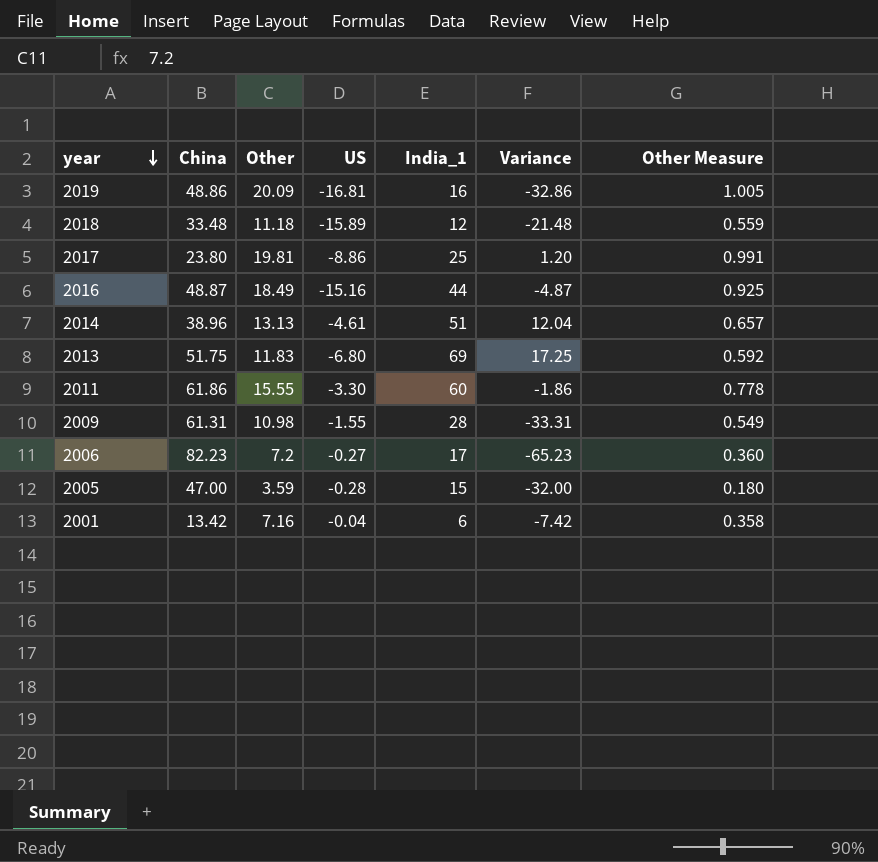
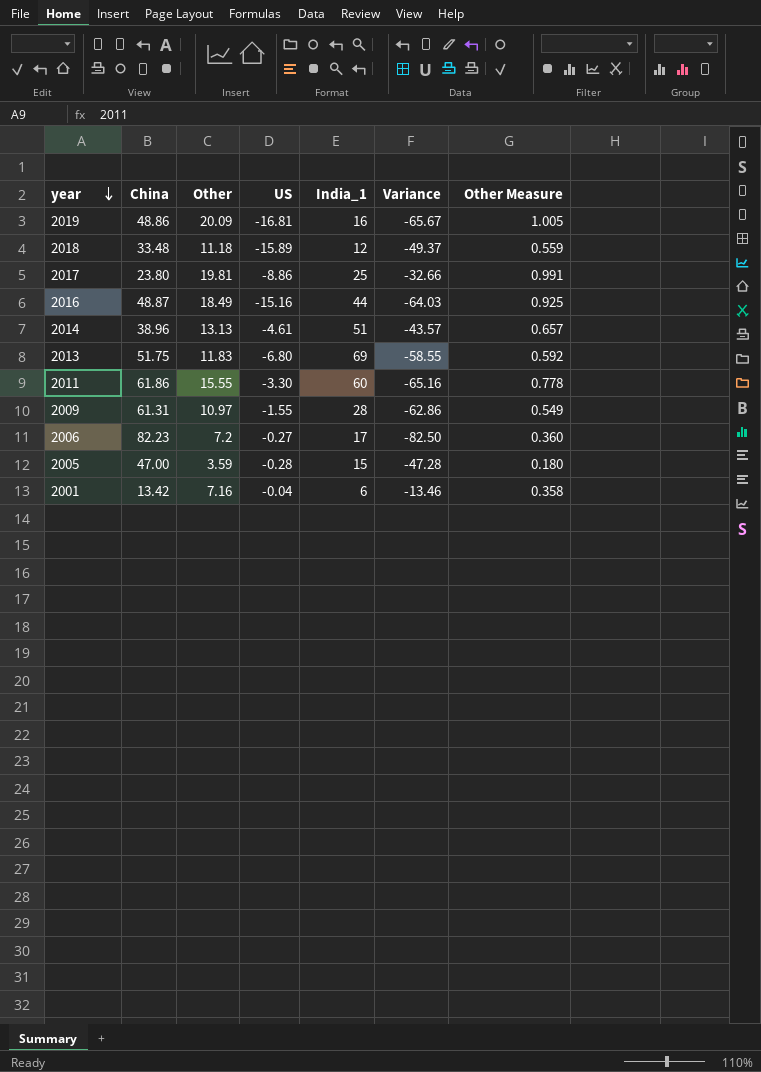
column Variance | formula: [India_1] - [China] -> [US] - [China]
2009 | Other: 10.98 -> 10.97

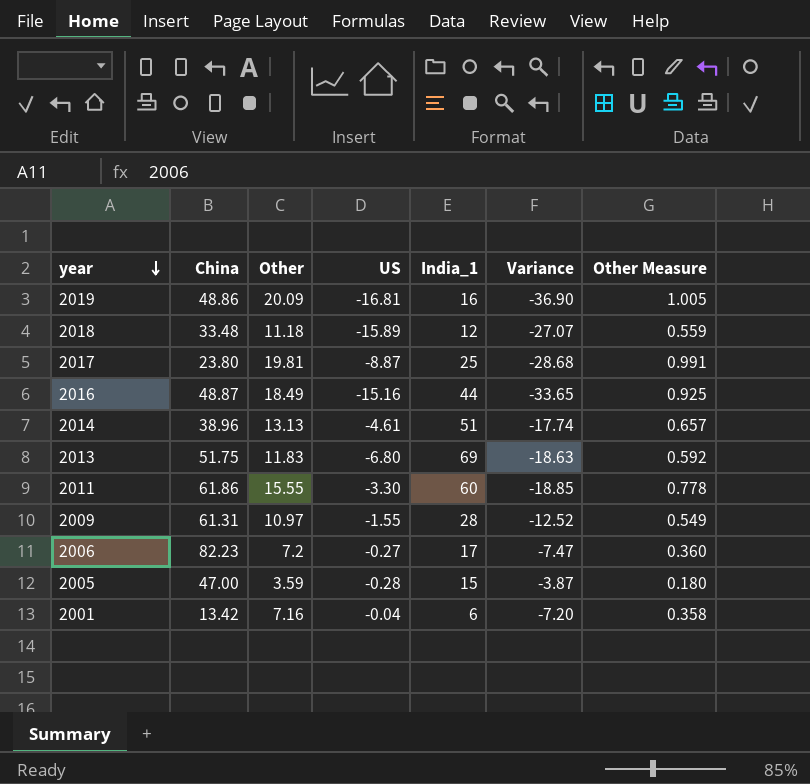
column Variance | formula: [US] - [China] -> [US] - [Other]
2017 | US: -8.86 -> -8.87

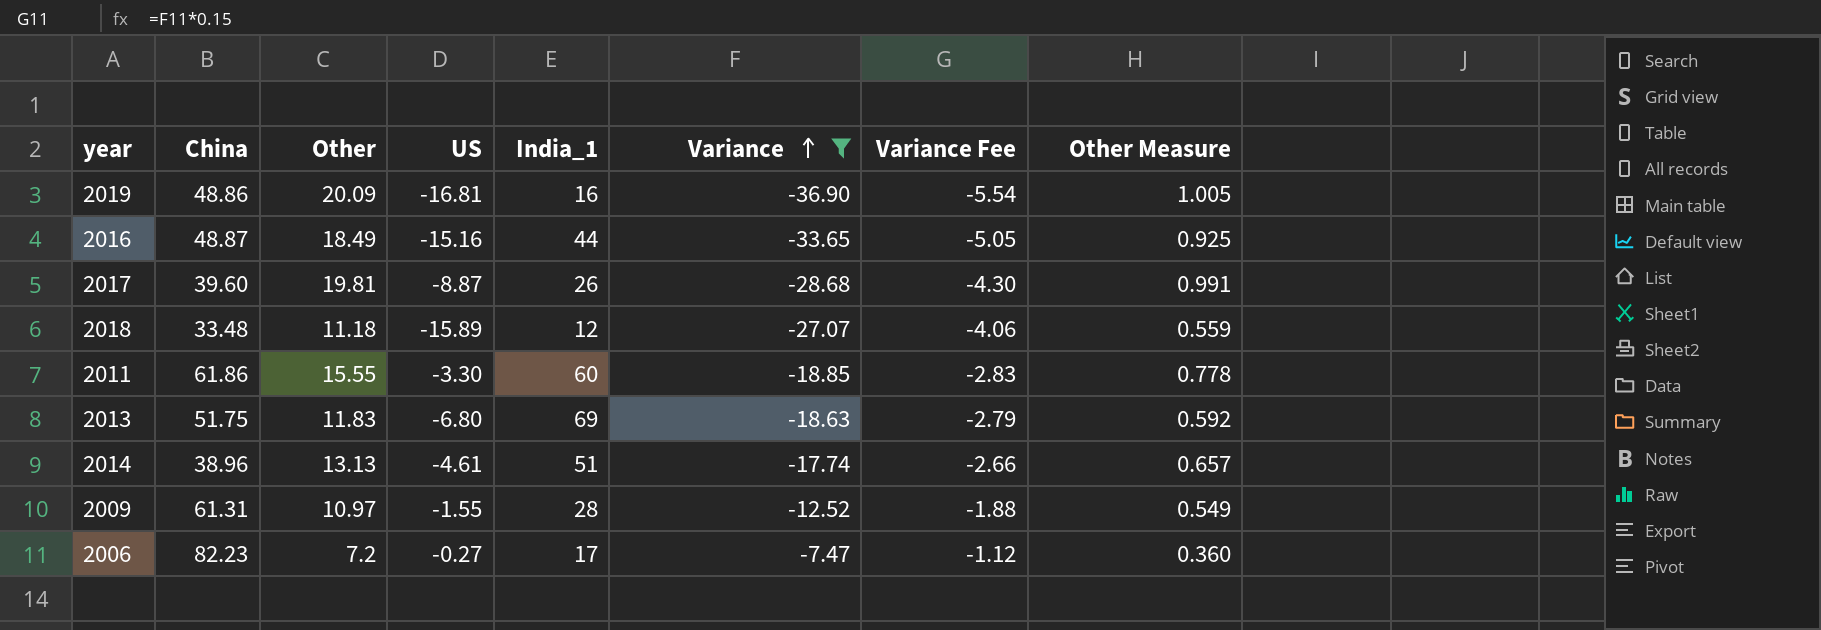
filter: none -> Variance <= -7.47
row order: year descending -> Variance ascending
column Variance Fee | formula: none -> [Variance] * 0.15
2017 | China: 23.80 -> 39.60
2017 | India_1: 25 -> 26

